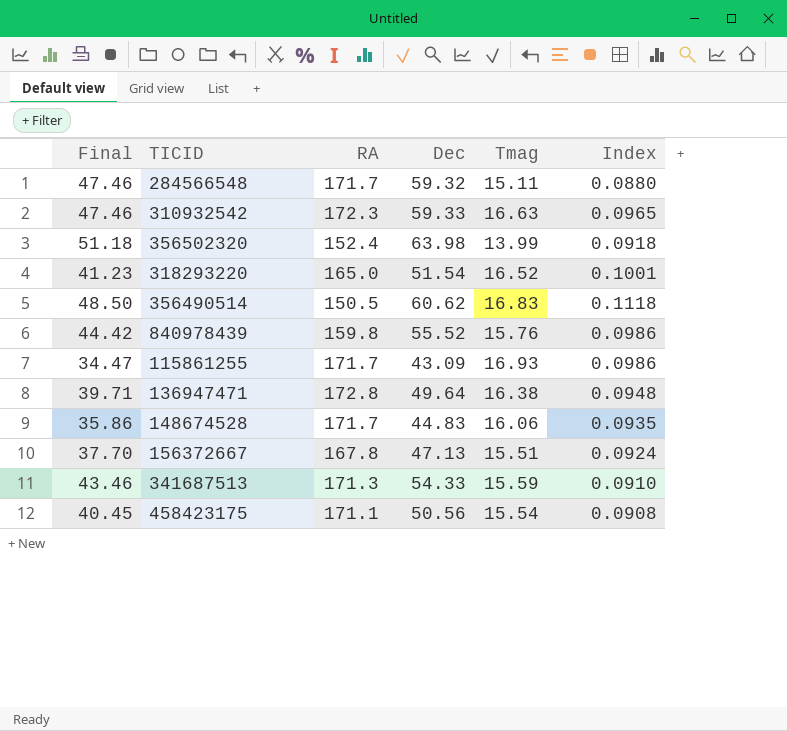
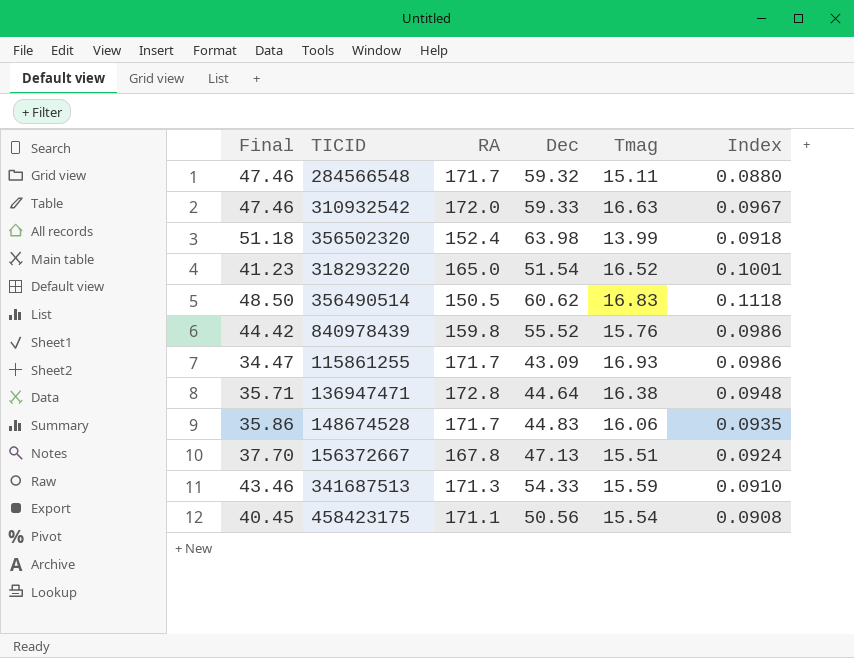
310932542 | RA: 172.3 -> 172.0
310932542 | Index: 0.0965 -> 0.0967
136947471 | Final: 39.71 -> 35.71
136947471 | Dec: 49.64 -> 44.64

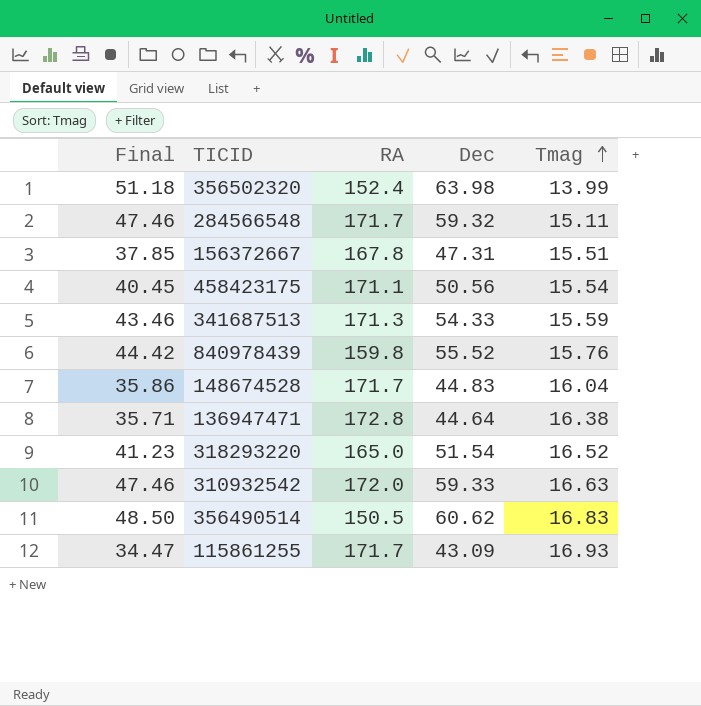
row order: none -> Tmag ascending
column Index | formula: [Tmag] / [RA] -> none
156372667 | Final: 37.70 -> 37.85
156372667 | Dec: 47.13 -> 47.31
148674528 | Tmag: 16.06 -> 16.04

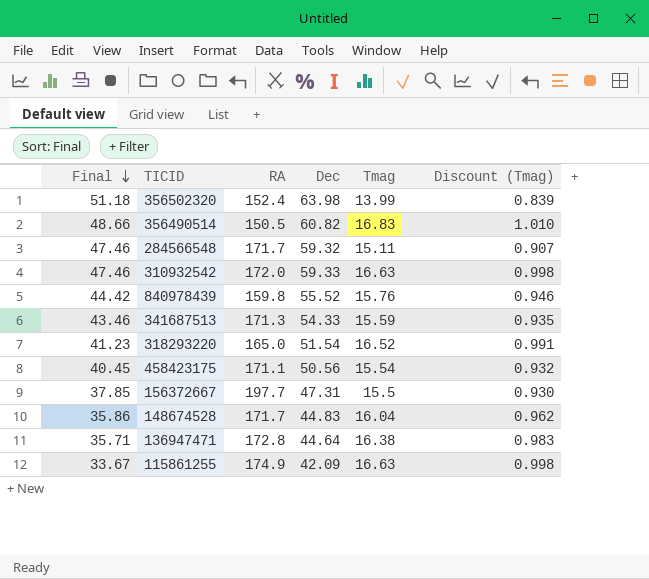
row order: Tmag ascending -> Final descending
column Discount (Tmag) | formula: none -> [Tmag] * 0.06
356490514 | Final: 48.50 -> 48.66
356490514 | Dec: 60.62 -> 60.82
156372667 | RA: 167.8 -> 197.7
156372667 | Tmag: 15.51 -> 15.5
115861255 | Final: 34.47 -> 33.67
115861255 | RA: 171.7 -> 174.9
115861255 | Dec: 43.09 -> 42.09
115861255 | Tmag: 16.93 -> 16.63

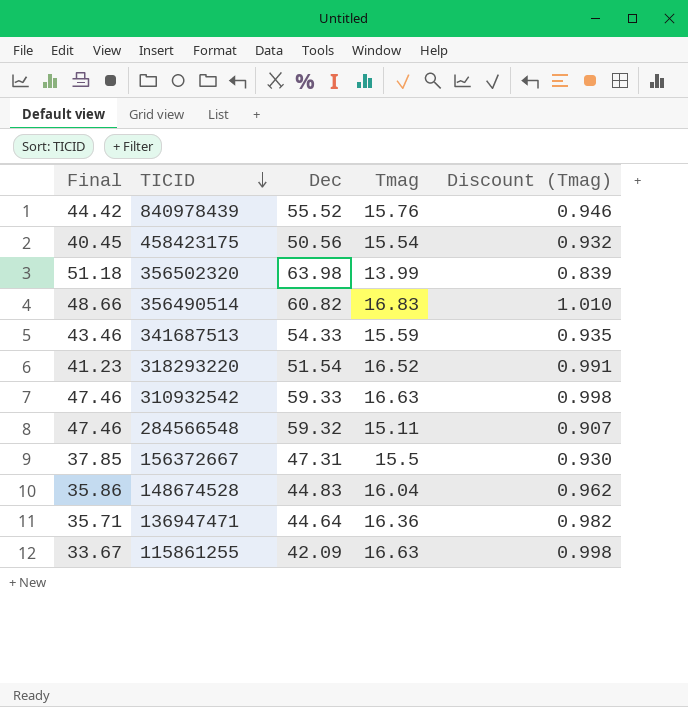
row order: Final descending -> TICID descending
column RA | position: 3 -> none
136947471 | Tmag: 16.38 -> 16.36
136947471 | Discount (Tmag): 0.983 -> 0.982

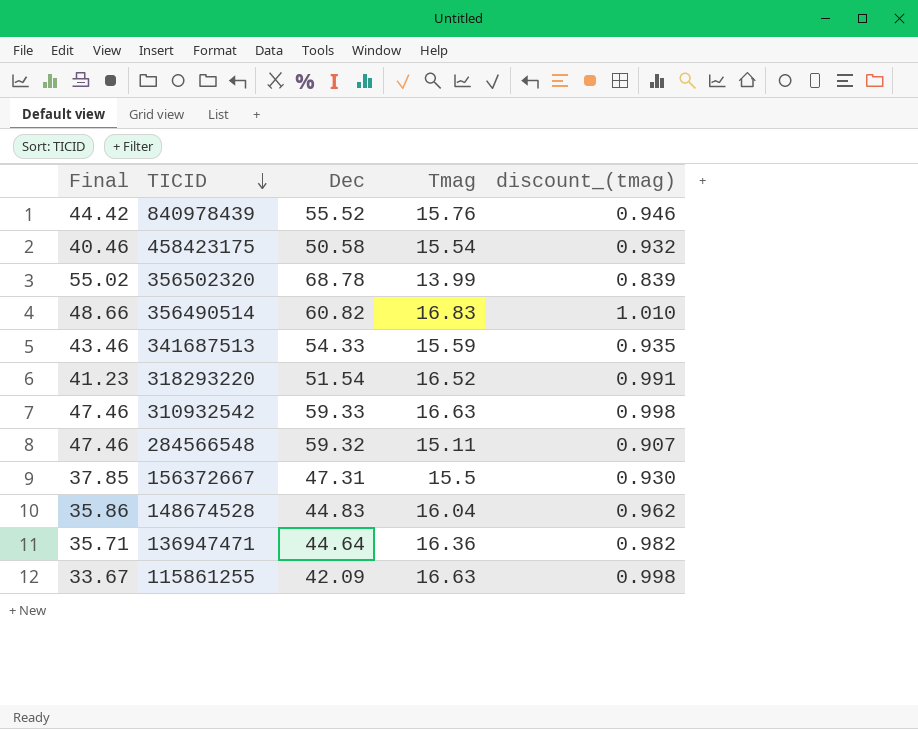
column name: Discount (Tmag) -> discount_(tmag)
458423175 | Final: 40.45 -> 40.46
458423175 | Dec: 50.56 -> 50.58
356502320 | Final: 51.18 -> 55.02
356502320 | Dec: 63.98 -> 68.78

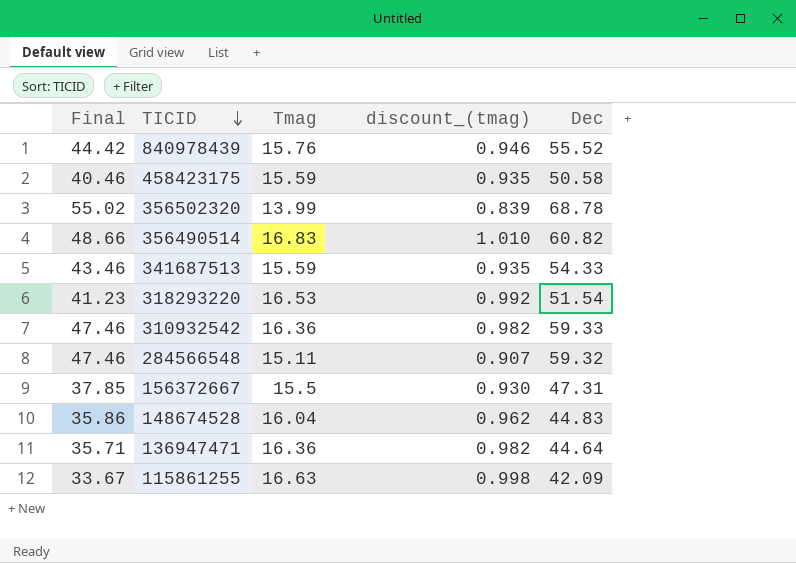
column Dec | position: 3 -> 5
458423175 | Tmag: 15.54 -> 15.59
458423175 | discount_(tmag): 0.932 -> 0.935
318293220 | Tmag: 16.52 -> 16.53
318293220 | discount_(tmag): 0.991 -> 0.992
310932542 | Tmag: 16.63 -> 16.36
310932542 | discount_(tmag): 0.998 -> 0.982

